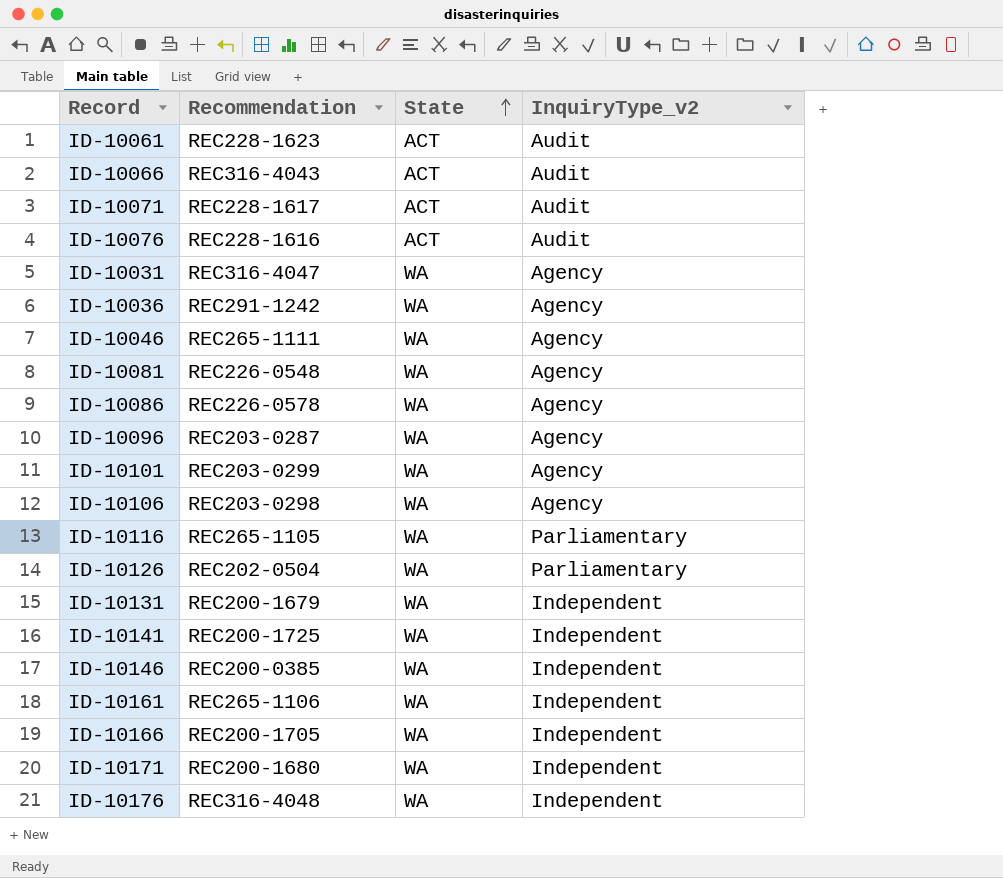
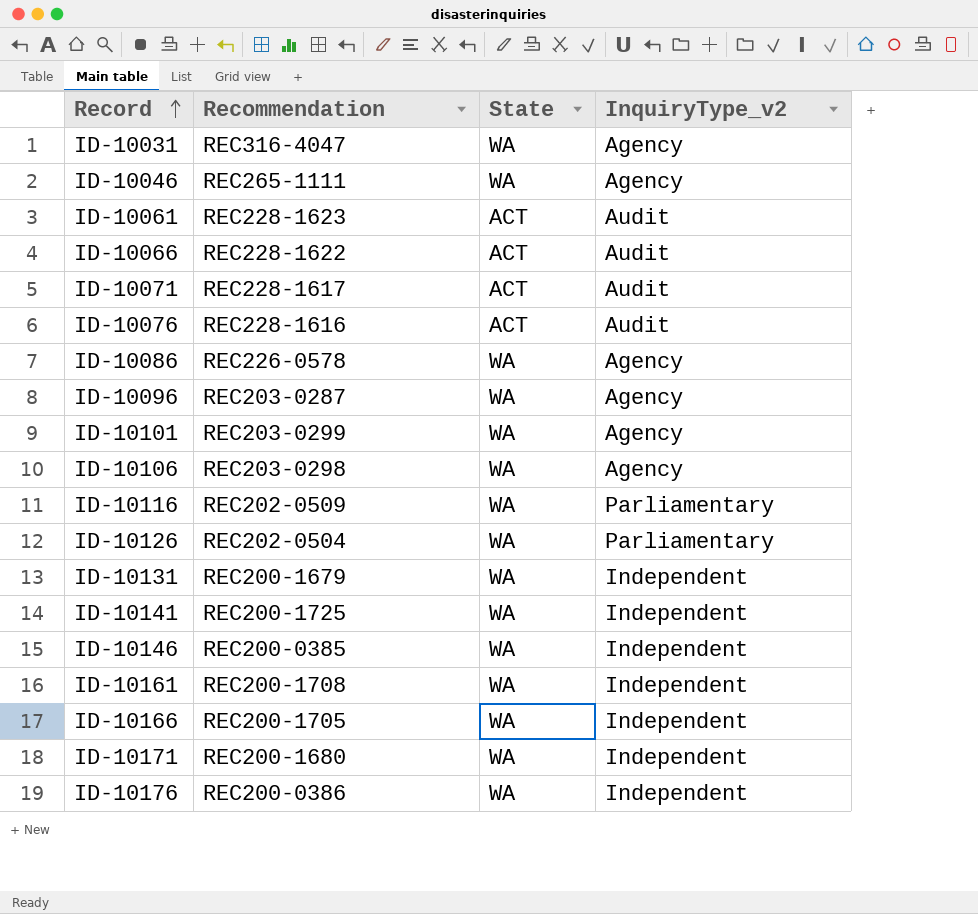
row order: State ascending -> Record ascending
row ID-10036: REC291-1242 | WA | Agency -> none
row ID-10081: REC226-0548 | WA | Agency -> none
ID-10066 | Recommendation: REC316-4043 -> REC228-1622
ID-10116 | Recommendation: REC265-1105 -> REC202-0509
ID-10161 | Recommendation: REC265-1106 -> REC200-1708
ID-10176 | Recommendation: REC316-4048 -> REC200-0386

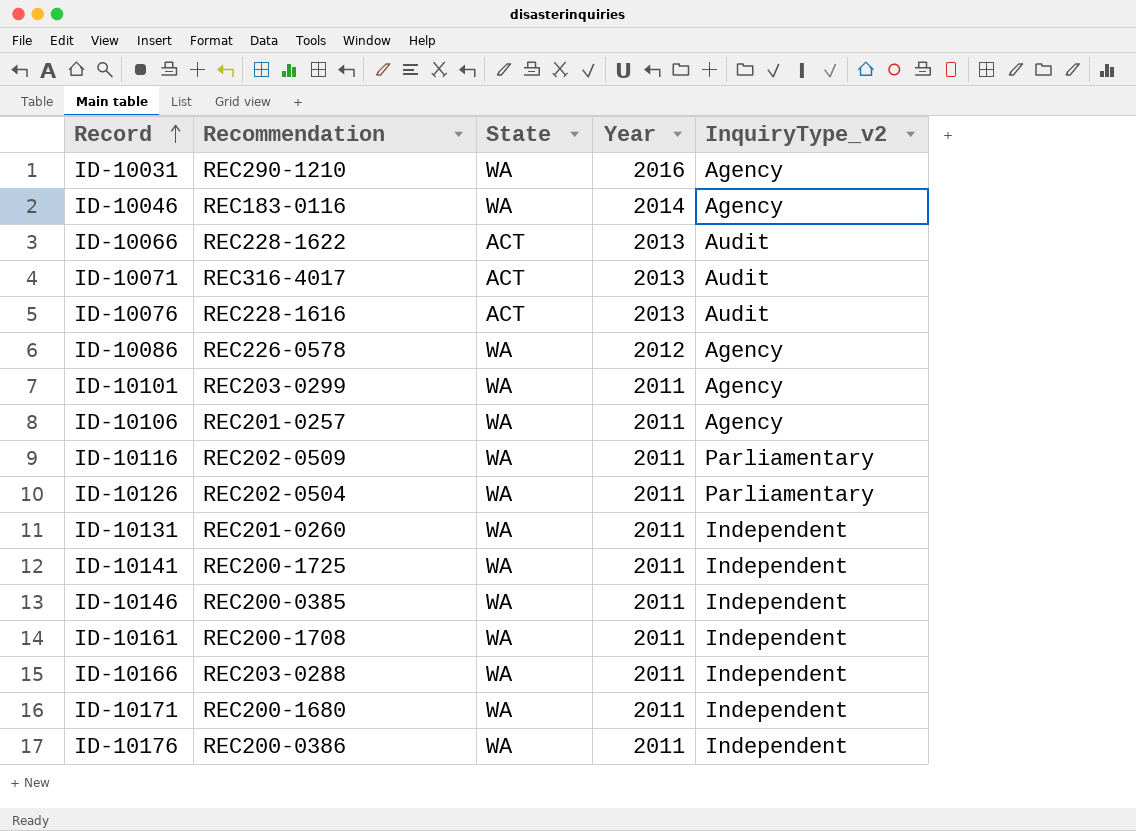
column Year | position: none -> 4
row ID-10061: REC228-1623 | ACT | Audit -> none
row ID-10096: REC203-0287 | WA | Agency -> none
ID-10031 | Recommendation: REC316-4047 -> REC290-1210
ID-10046 | Recommendation: REC265-1111 -> REC183-0116
ID-10071 | Recommendation: REC228-1617 -> REC316-4017
ID-10106 | Recommendation: REC203-0298 -> REC201-0257
ID-10131 | Recommendation: REC200-1679 -> REC201-0260
ID-10166 | Recommendation: REC200-1705 -> REC203-0288

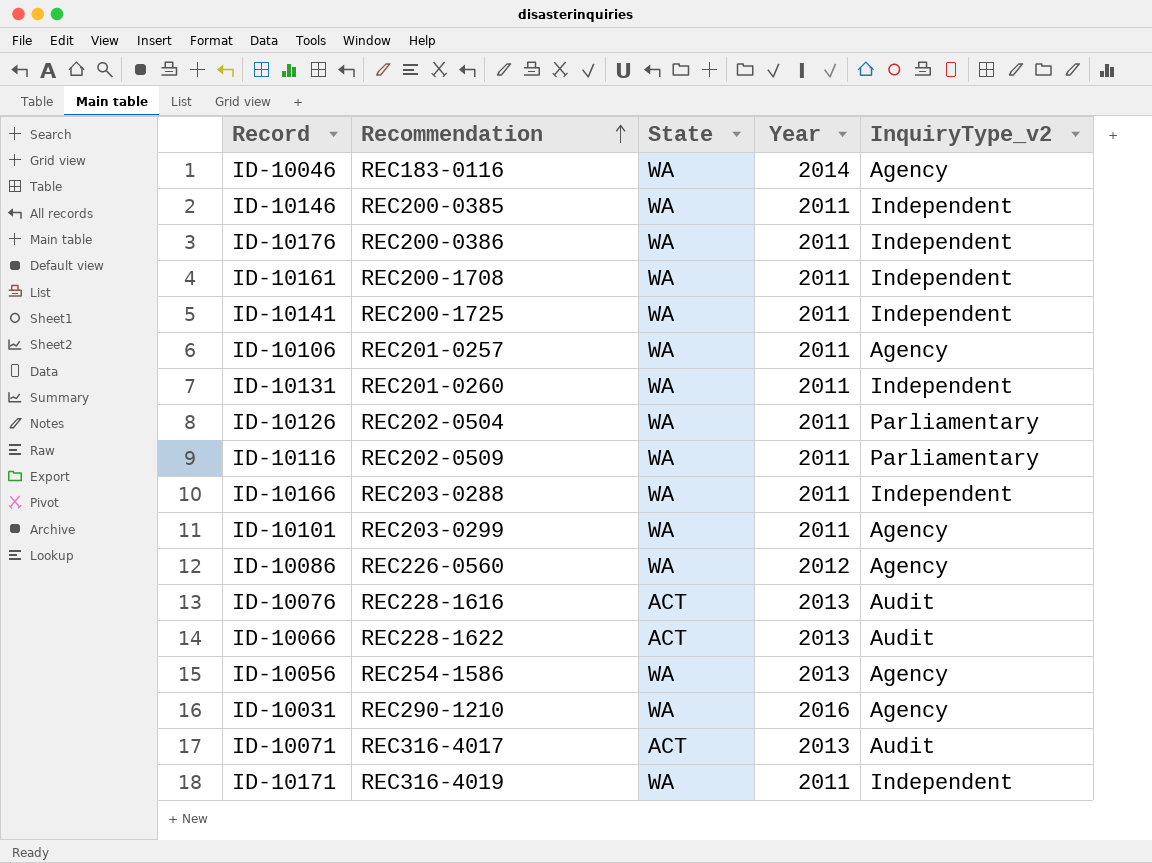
row order: Record ascending -> Recommendation ascending
ID-10086 | Recommendation: REC226-0578 -> REC226-0560
row ID-10056: none -> REC254-1586 | WA | 2013 | Agency
ID-10171 | Recommendation: REC200-1680 -> REC316-4019

